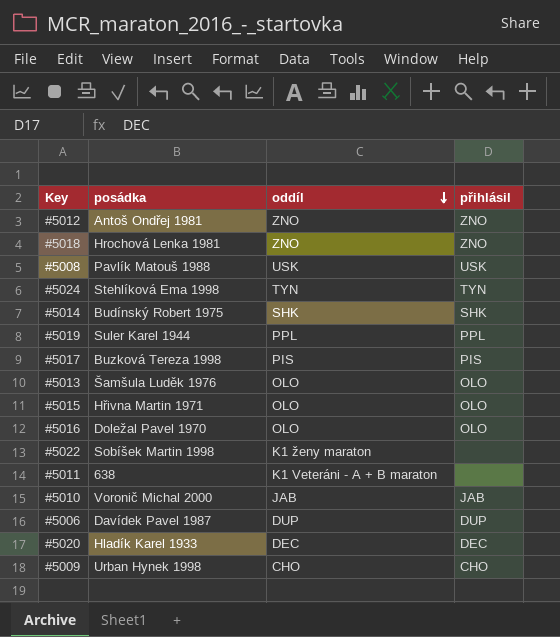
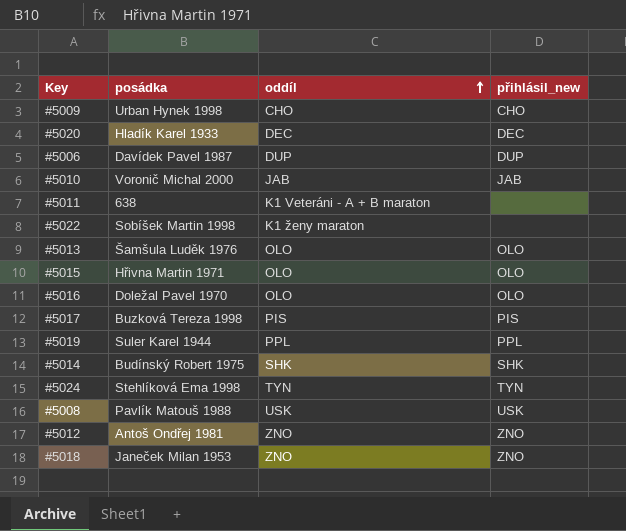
row order: oddíl descending -> oddíl ascending
column name: přihlásil -> přihlásil_new
#5018 | posádka: Hrochová Lenka 1981 -> Janeček Milan 1953

